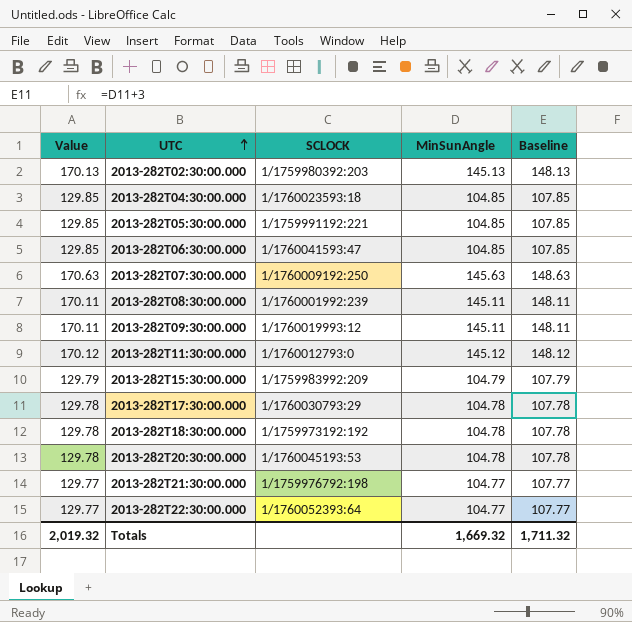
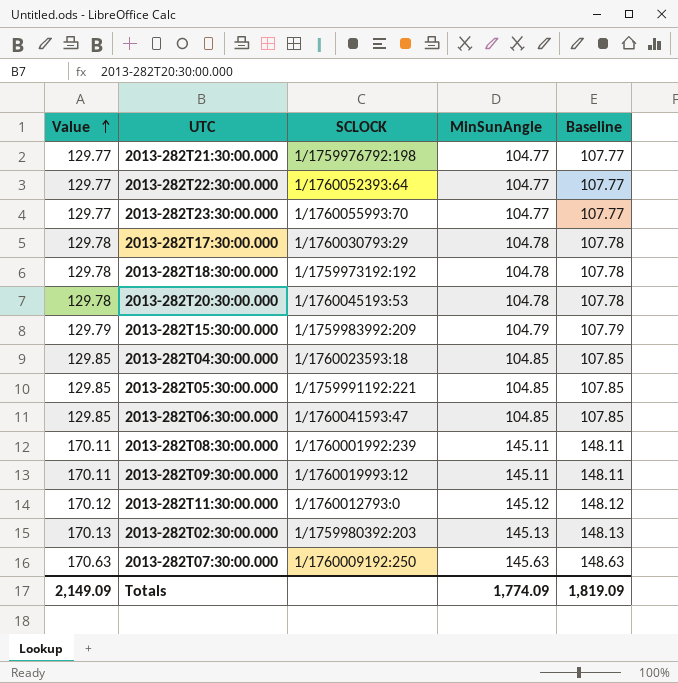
row order: UTC ascending -> Value ascending
row 2013-282T23:30:00.000: none -> 129.77 | 1/1760055993:70 | 104.77 | 107.77
Totals | Value: 2,019.32 -> 2,149.09
Totals | MinSunAngle: 1,669.32 -> 1,774.09
Totals | Baseline: 1,711.32 -> 1,819.09

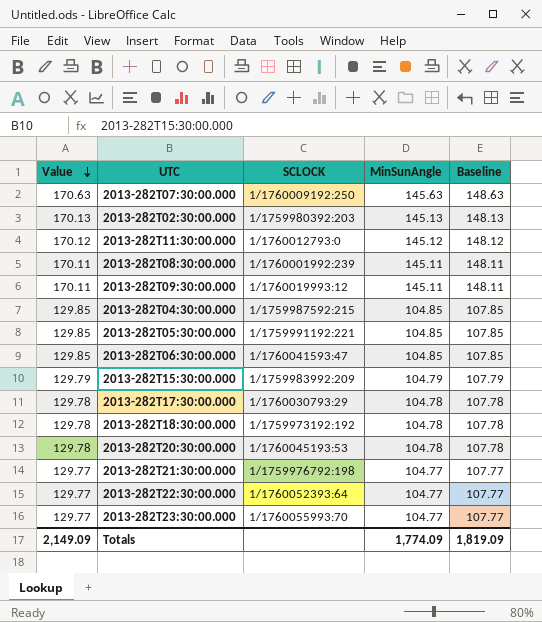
row order: Value ascending -> Value descending
2013-282T04:30:00.000 | SCLOCK: 1/1760023593:18 -> 1/1759987592:215

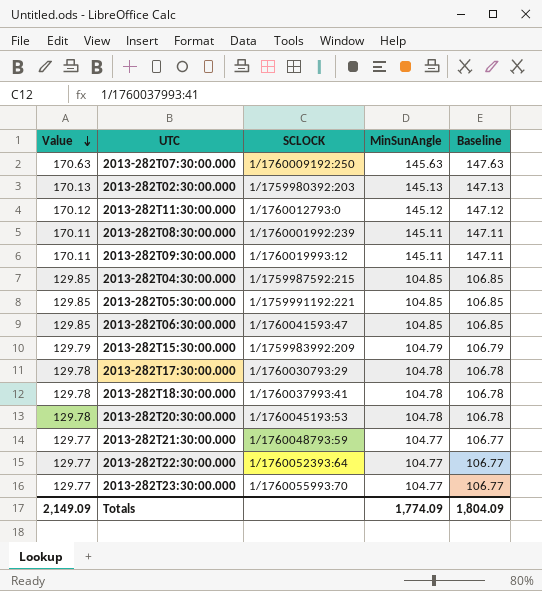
column Baseline | formula: [MinSunAngle] + 3 -> [MinSunAngle] + 2
2013-282T18:30:00.000 | SCLOCK: 1/1759973192:192 -> 1/1760037993:41
2013-282T21:30:00.000 | SCLOCK: 1/1759976792:198 -> 1/1760048793:59
Totals | Baseline: 1,819.09 -> 1,804.09

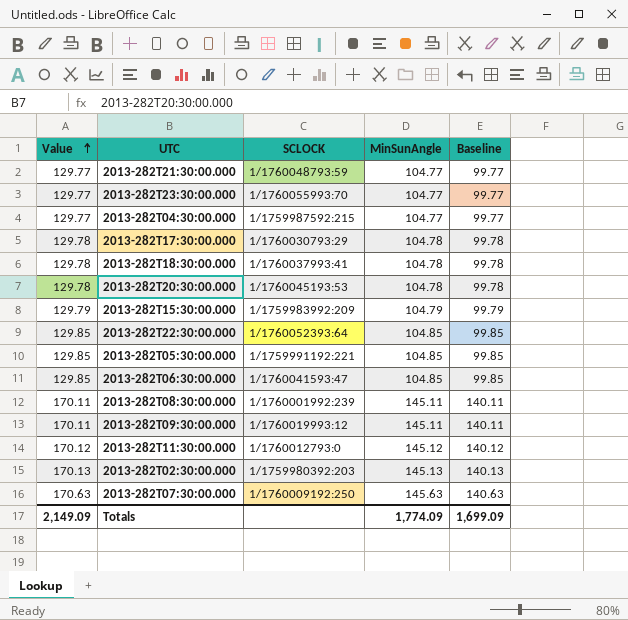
row order: Value descending -> Value ascending
column Baseline | formula: [MinSunAngle] + 2 -> [MinSunAngle] - 5
2013-282T04:30:00.000 | Value: 129.85 -> 129.77
2013-282T04:30:00.000 | MinSunAngle: 104.85 -> 104.77
2013-282T22:30:00.000 | Value: 129.77 -> 129.85
2013-282T22:30:00.000 | MinSunAngle: 104.77 -> 104.85
Totals | Baseline: 1,804.09 -> 1,699.09

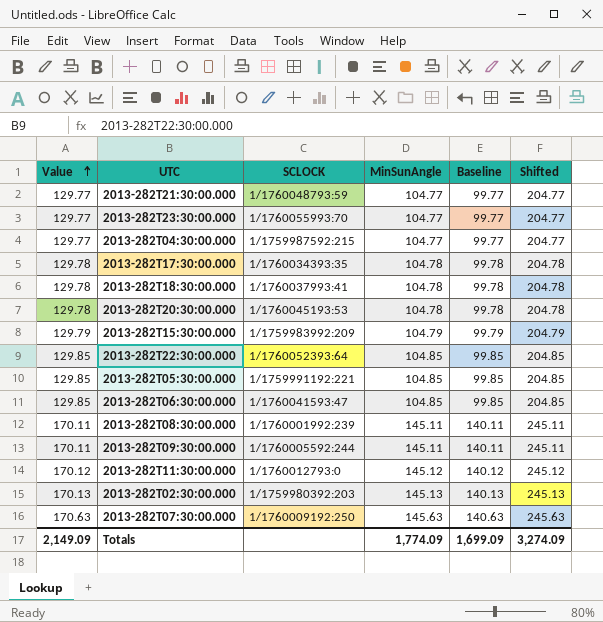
column Shifted | formula: none -> [MinSunAngle] + 100
2013-282T17:30:00.000 | SCLOCK: 1/1760030793:29 -> 1/1760034393:35
2013-282T09:30:00.000 | SCLOCK: 1/1760019993:12 -> 1/1760005592:244

